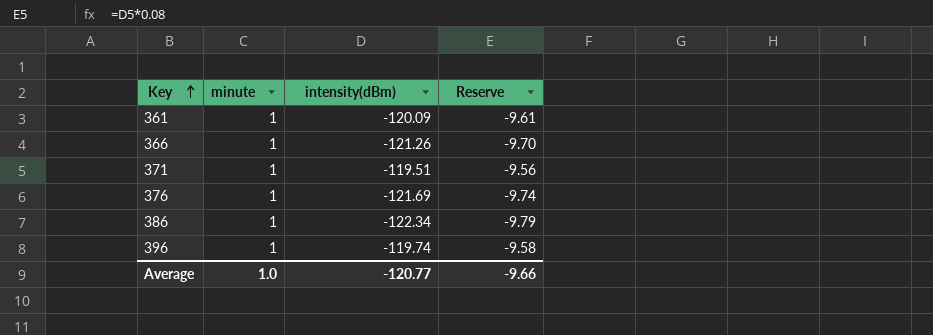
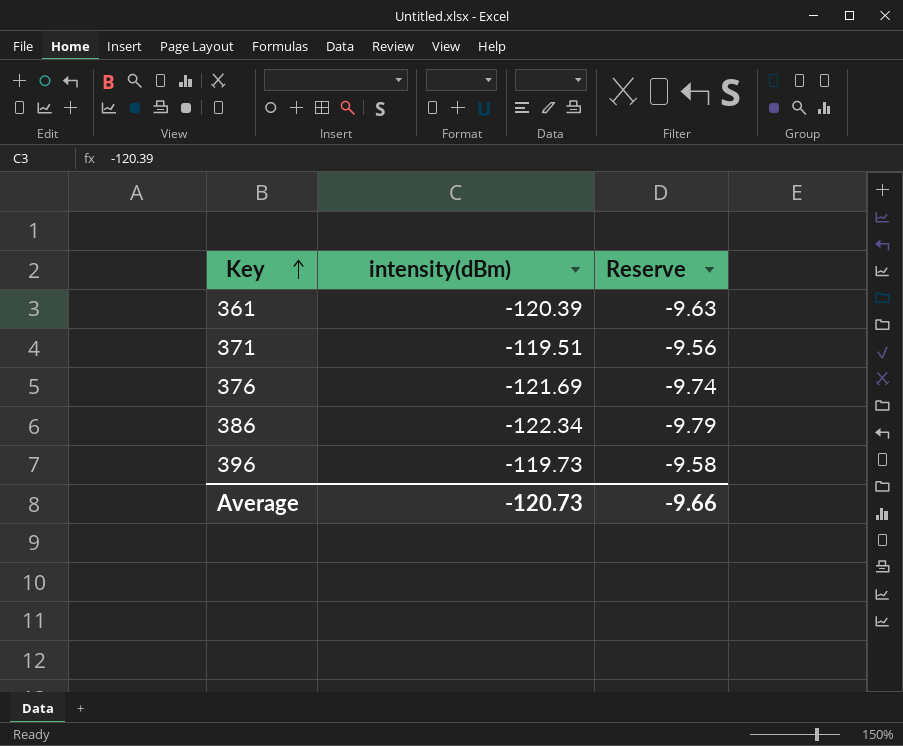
column minute | position: 2 -> none
row 366: 1 | -121.26 | -9.70 -> none
361 | intensity(dBm): -120.09 -> -120.39
361 | Reserve: -9.61 -> -9.63
396 | intensity(dBm): -119.74 -> -119.73
Average | intensity(dBm): -120.77 -> -120.73

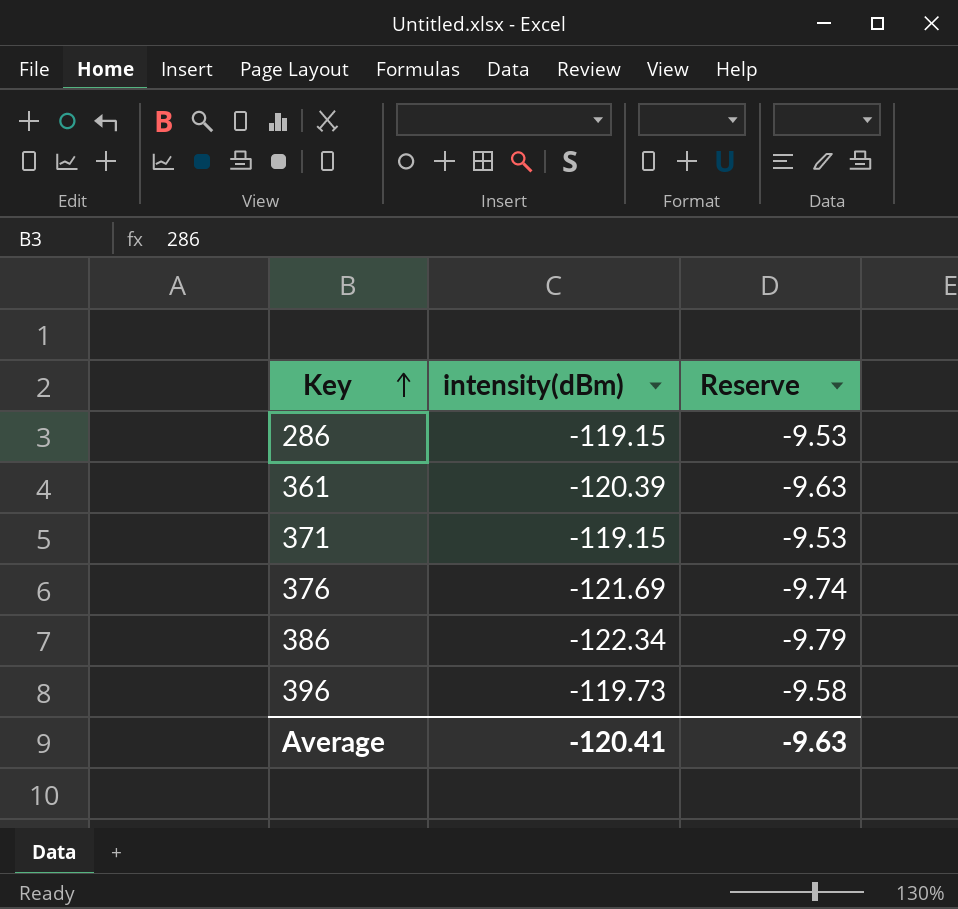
row 286: none -> -119.15 | -9.53
371 | intensity(dBm): -119.51 -> -119.15
371 | Reserve: -9.56 -> -9.53
Average | intensity(dBm): -120.73 -> -120.41
Average | Reserve: -9.66 -> -9.63

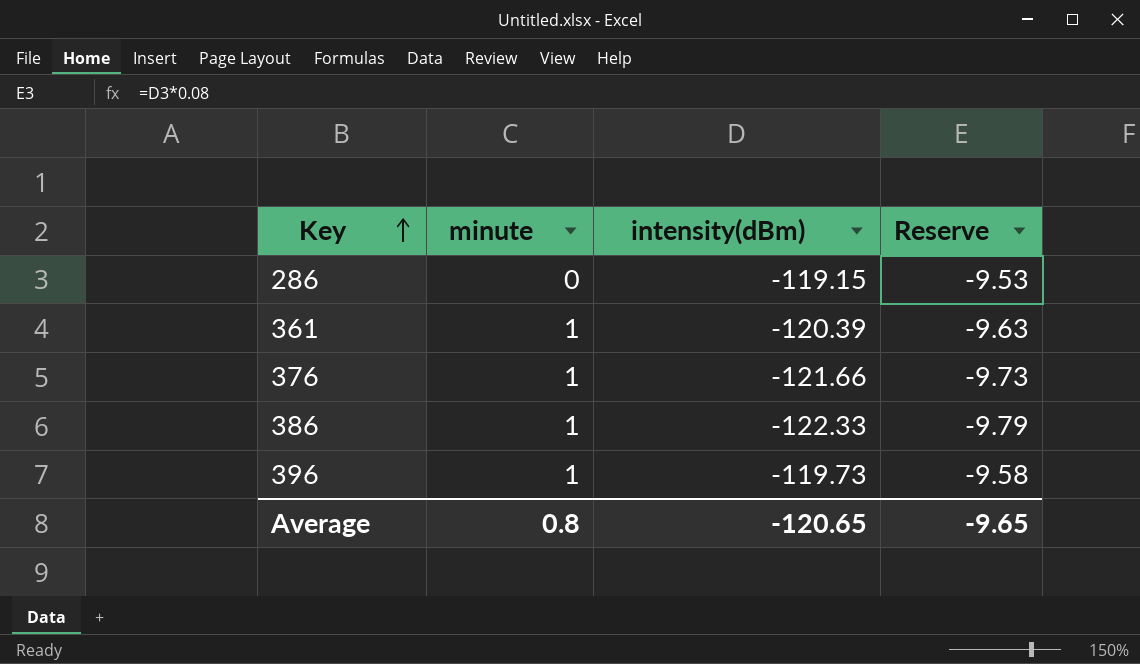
column minute | position: none -> 2
row 371: -119.15 | -9.53 -> none
376 | intensity(dBm): -121.69 -> -121.66
376 | Reserve: -9.74 -> -9.73
386 | intensity(dBm): -122.34 -> -122.33
Average | intensity(dBm): -120.41 -> -120.65
Average | Reserve: -9.63 -> -9.65

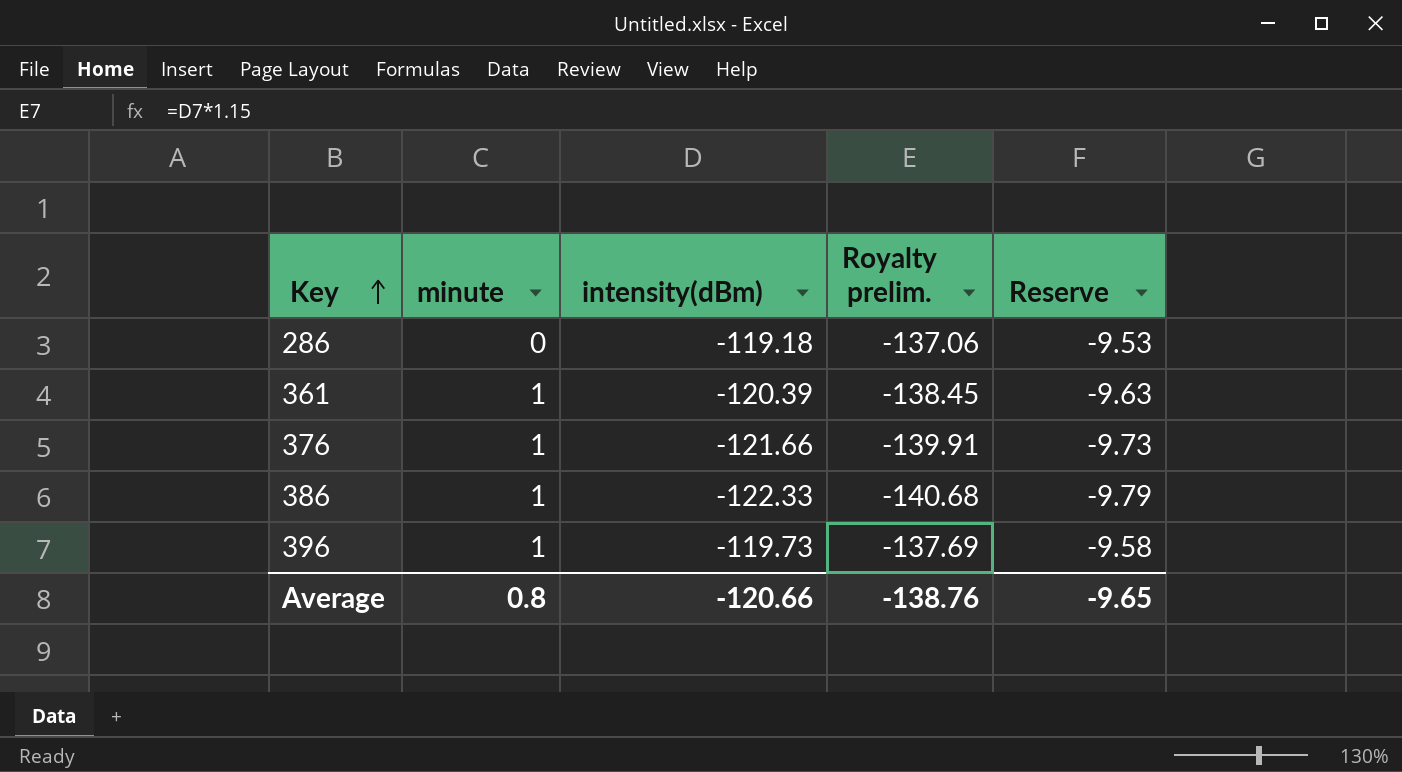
column Royalty prelim. | formula: none -> [intensity(dBm)] * 1.15
286 | intensity(dBm): -119.15 -> -119.18
Average | intensity(dBm): -120.65 -> -120.66

